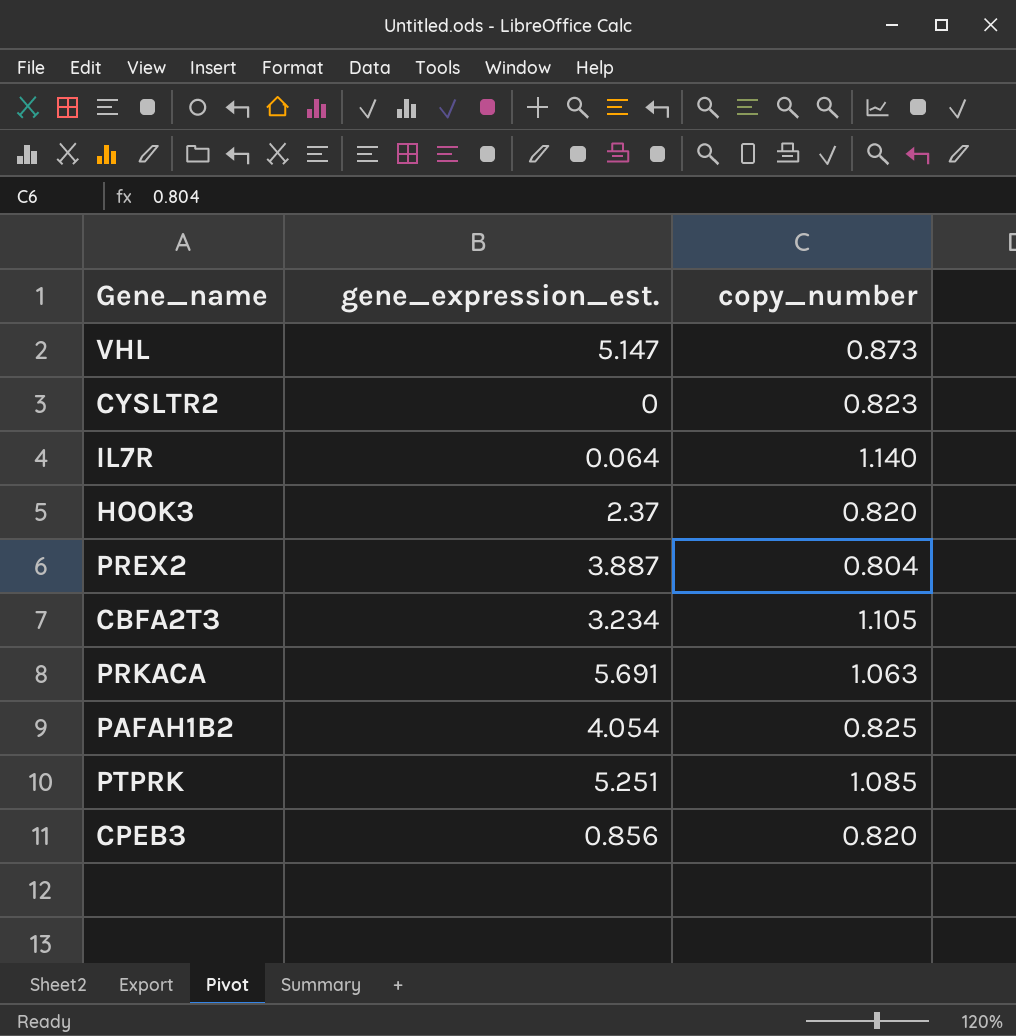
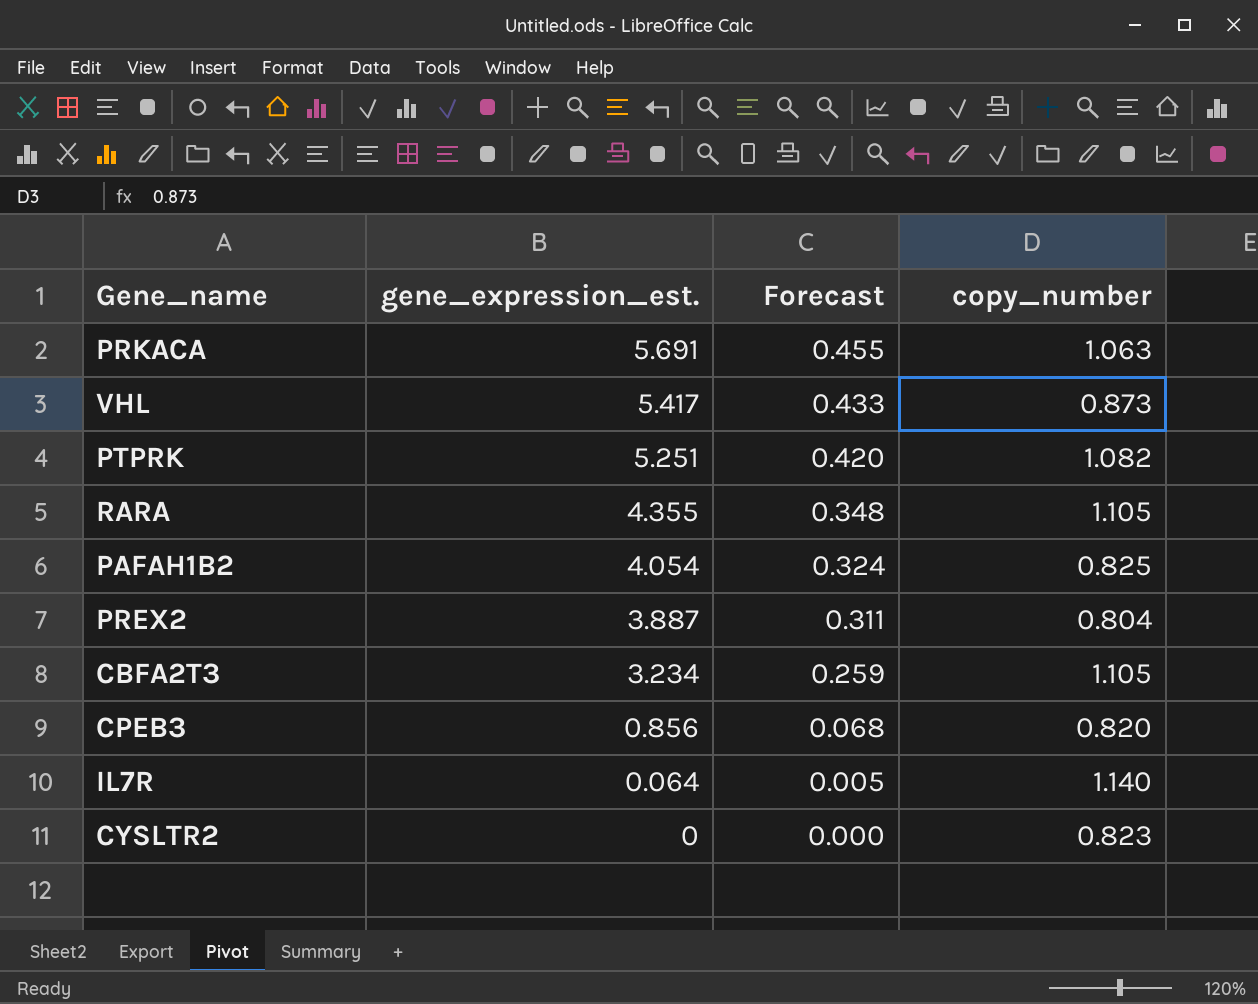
row order: none -> gene_expression_est. descending
column Forecast | formula: none -> [gene_expression_est.] * 0.08
row HOOK3: 2.37 | 0.820 -> none
VHL | gene_expression_est.: 5.147 -> 5.417
PTPRK | copy_number: 1.085 -> 1.082
row RARA: none -> 4.355 | 0.348 | 1.105

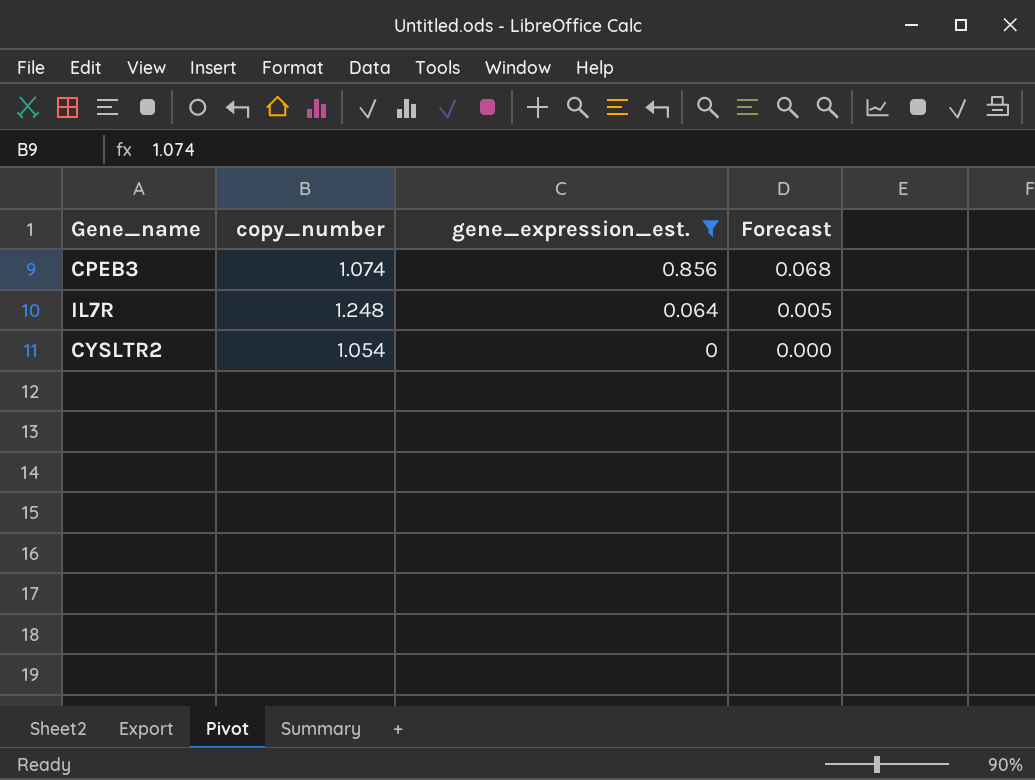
filter: none -> gene_expression_est. <= 0.856
column copy_number | position: 4 -> 2
CPEB3 | copy_number: 0.820 -> 1.074
IL7R | copy_number: 1.140 -> 1.248
CYSLTR2 | copy_number: 0.823 -> 1.054

